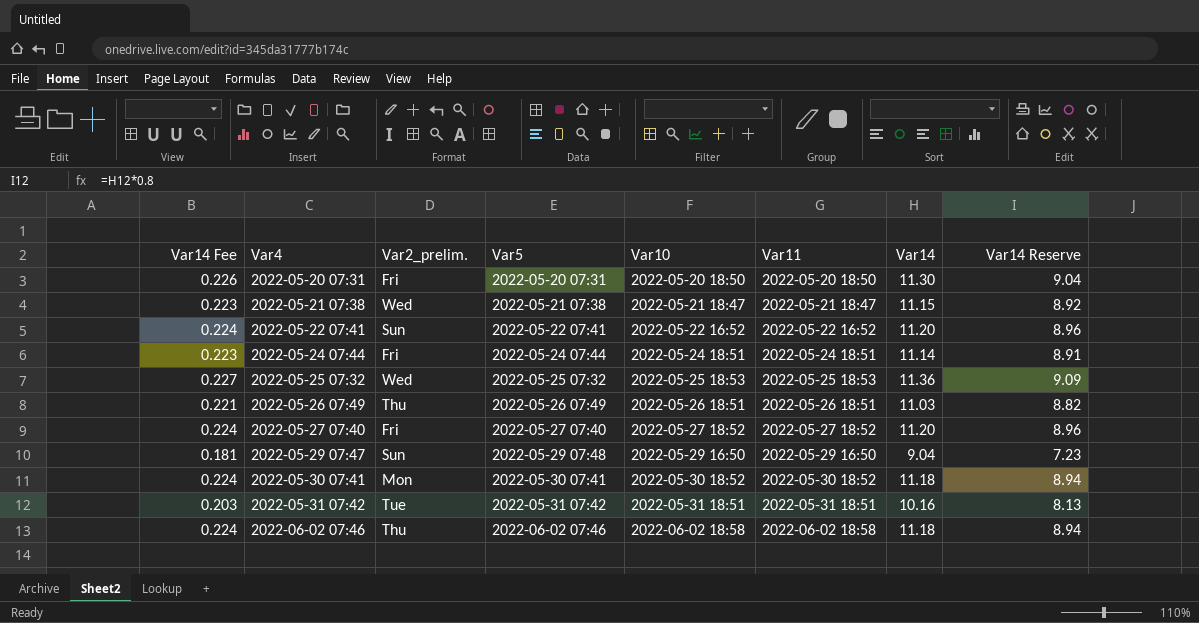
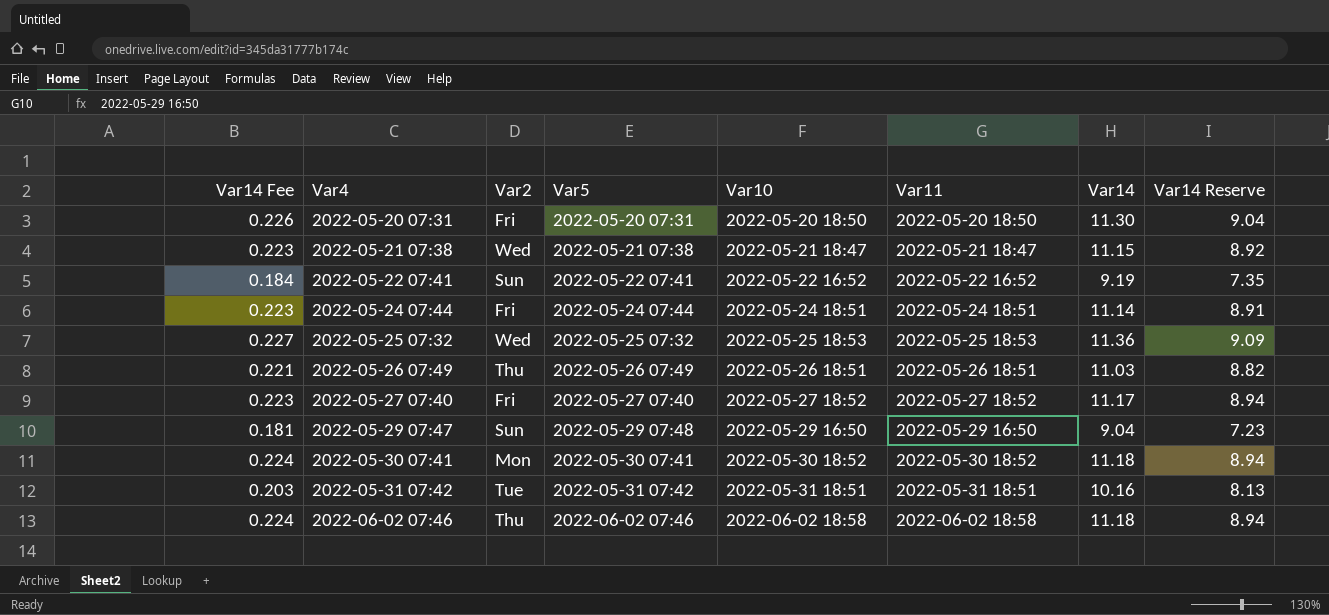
column name: Var2_prelim. -> Var2
2022-05-22 07:41 | Var14 Fee: 0.224 -> 0.184
2022-05-22 07:41 | Var14: 11.20 -> 9.19
2022-05-22 07:41 | Var14 Reserve: 8.96 -> 7.35
2022-05-27 07:40 | Var14 Fee: 0.224 -> 0.223
2022-05-27 07:40 | Var14: 11.20 -> 11.17
2022-05-27 07:40 | Var14 Reserve: 8.96 -> 8.94

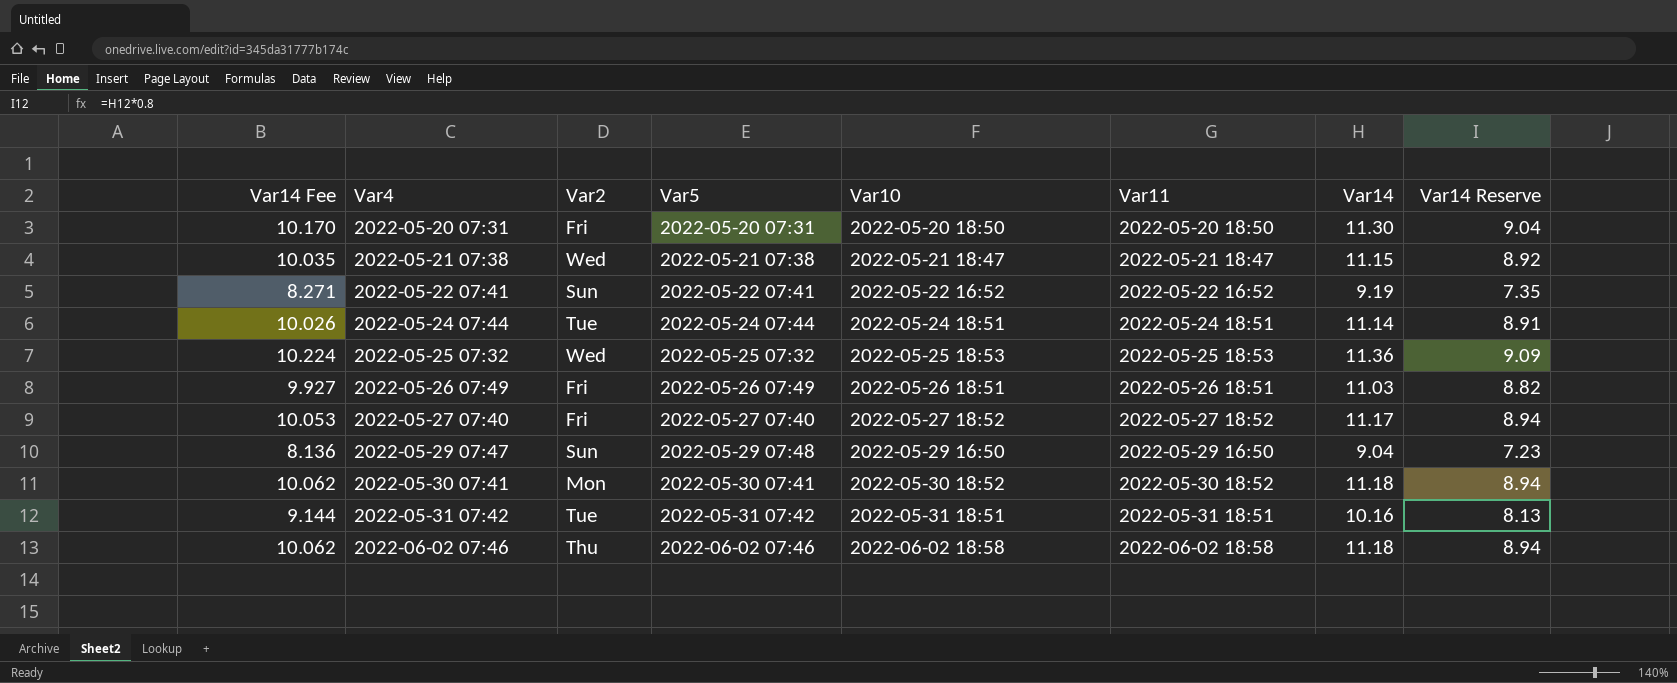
column Var14 Fee | formula: [Var14] * 0.02 -> [Var14] * 0.9
2022-05-24 07:44 | Var2: Fri -> Tue
2022-05-26 07:49 | Var2: Thu -> Fri

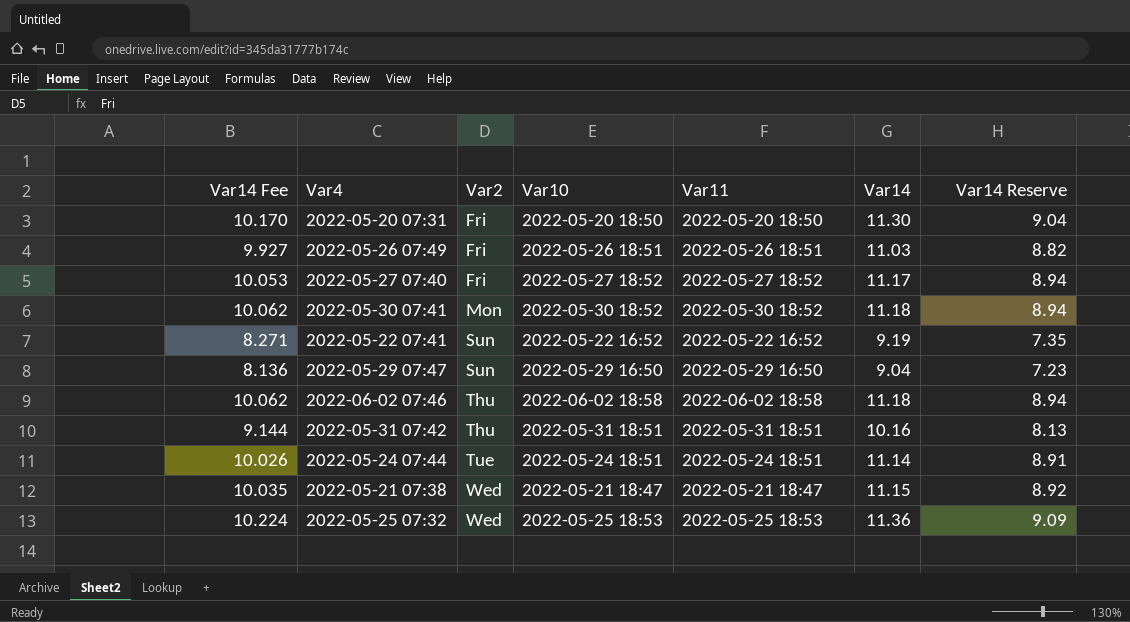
row order: Var4 ascending -> Var2 ascending
column Var5 | position: 4 -> none
2022-05-31 07:42 | Var2: Tue -> Thu

